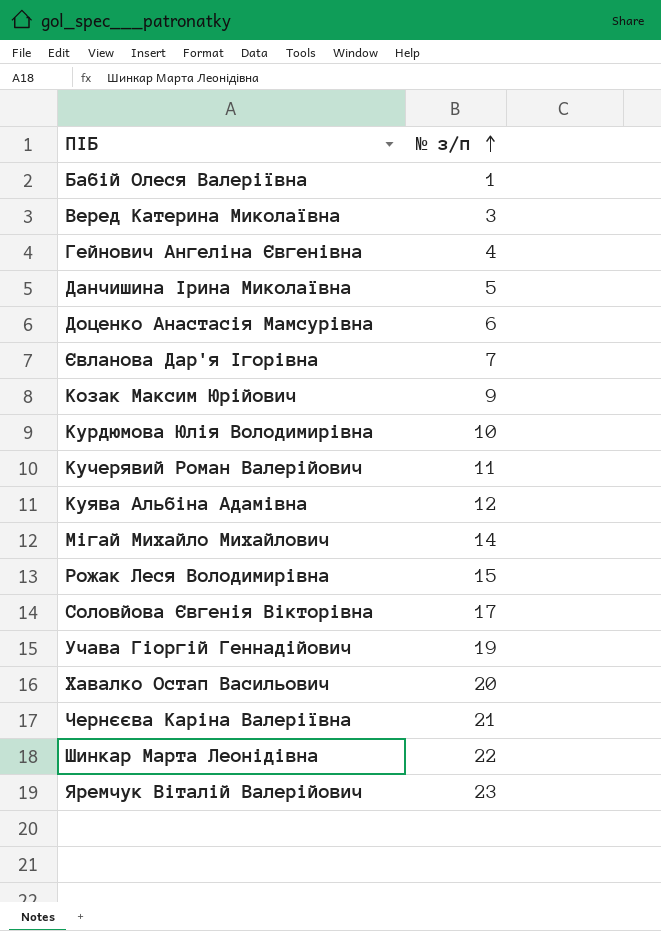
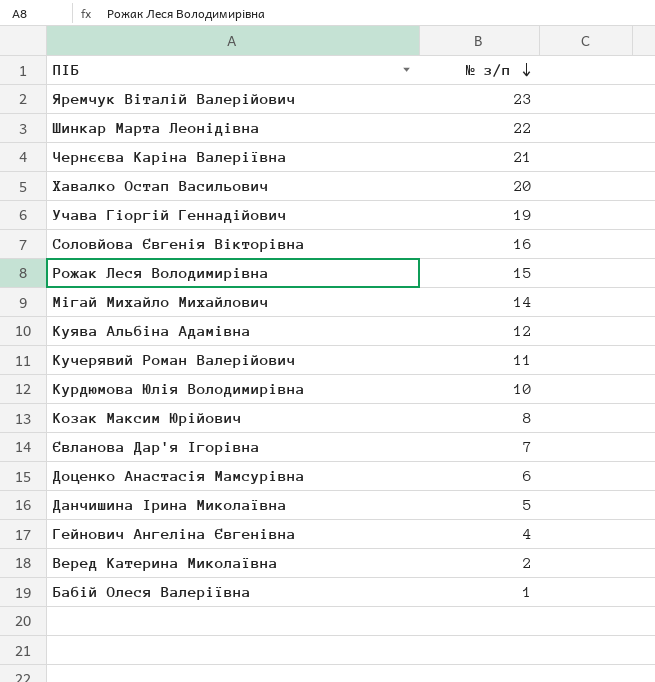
row order: № з/п ascending -> № з/п descending
Соловйова Євгенія Вікторівна | № з/п: 17 -> 16
Козак Максим Юрійович | № з/п: 9 -> 8
Веред Катерина Миколаївна | № з/п: 3 -> 2

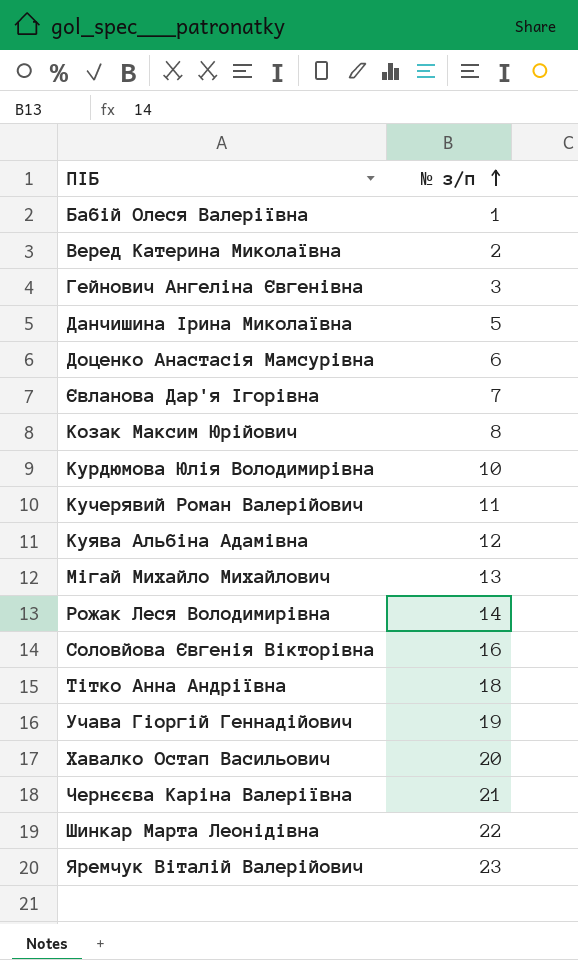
row order: № з/п descending -> № з/п ascending
Гейнович Ангеліна Євгенівна | № з/п: 4 -> 3
Мігай Михайло Михайлович | № з/п: 14 -> 13
Рожак Леся Володимирівна | № з/п: 15 -> 14
row Тітко Анна Андріївна: none -> 18

